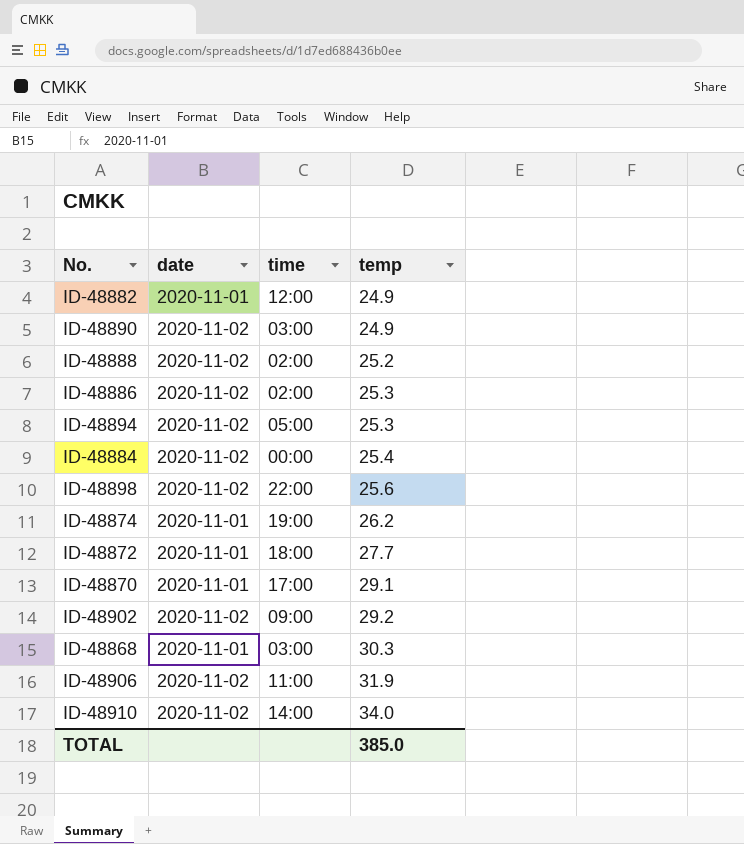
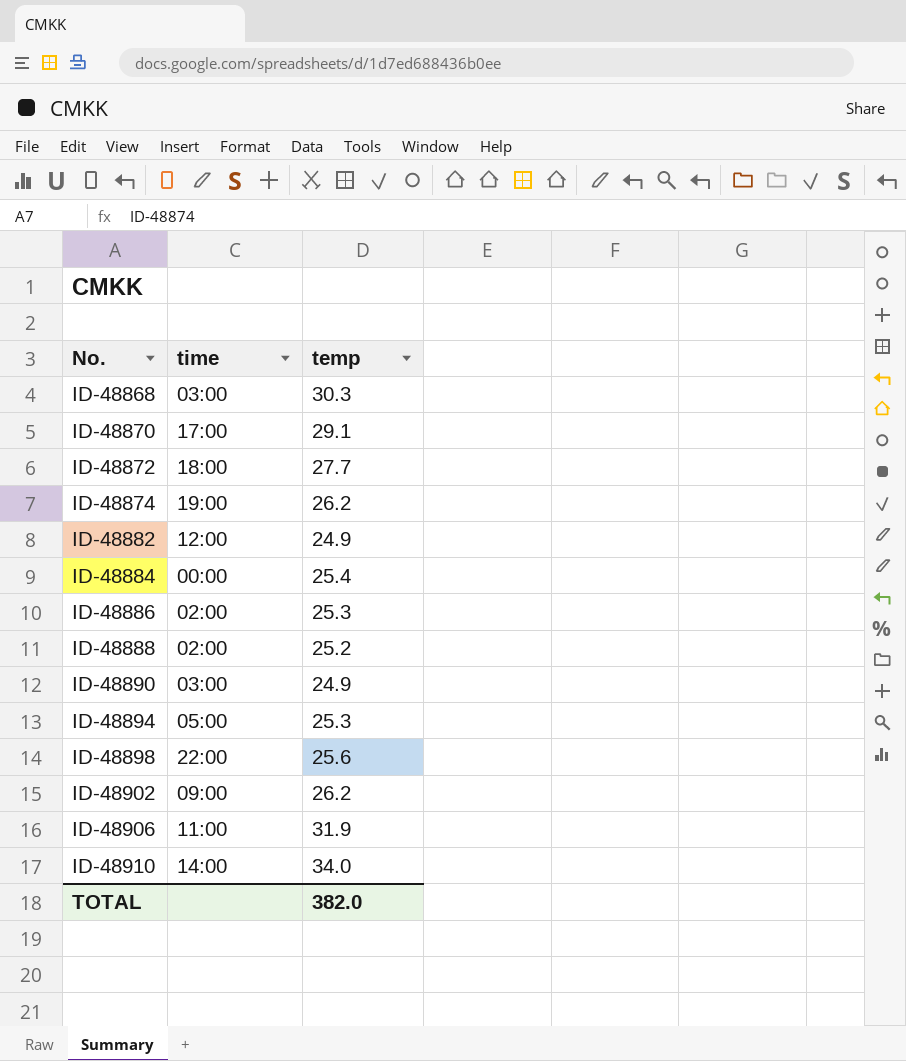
row order: temp ascending -> No. ascending
column date | position: 2 -> none
ID-48902 | temp: 29.2 -> 26.2
TOTAL | temp: 385.0 -> 382.0

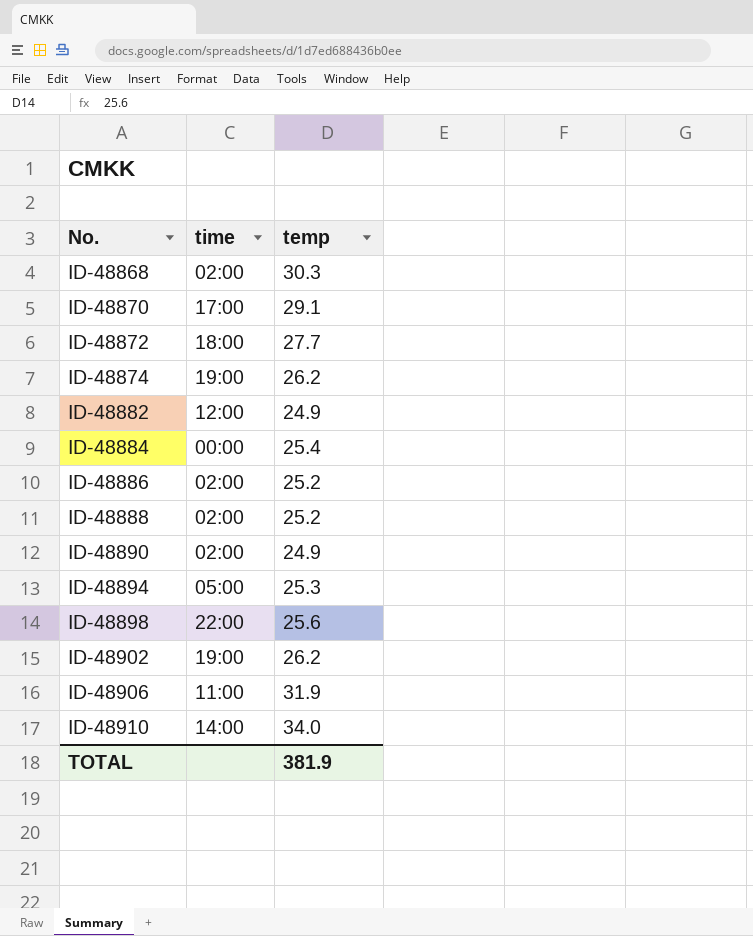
ID-48868 | time: 03:00 -> 02:00
ID-48886 | temp: 25.3 -> 25.2
ID-48890 | time: 03:00 -> 02:00
ID-48902 | time: 09:00 -> 19:00
TOTAL | temp: 382.0 -> 381.9

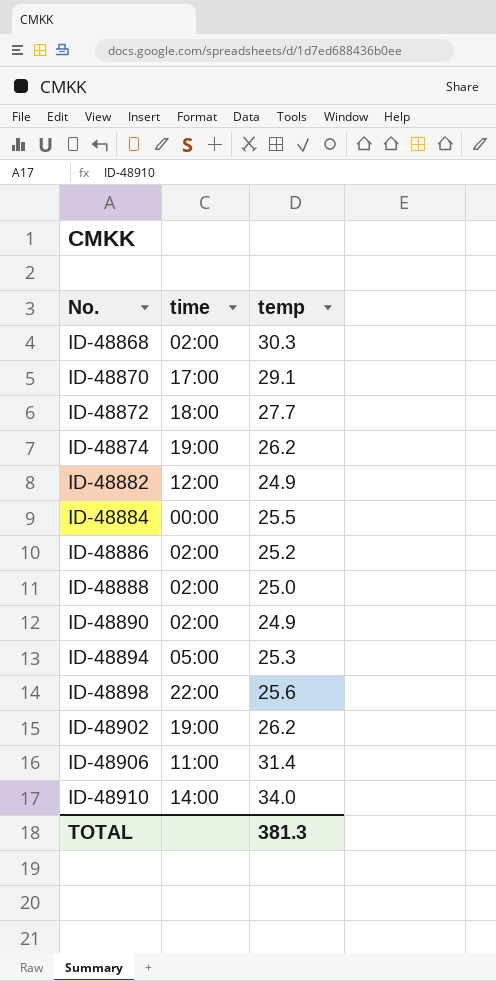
ID-48884 | temp: 25.4 -> 25.5
ID-48888 | temp: 25.2 -> 25.0
ID-48906 | temp: 31.9 -> 31.4
TOTAL | temp: 381.9 -> 381.3

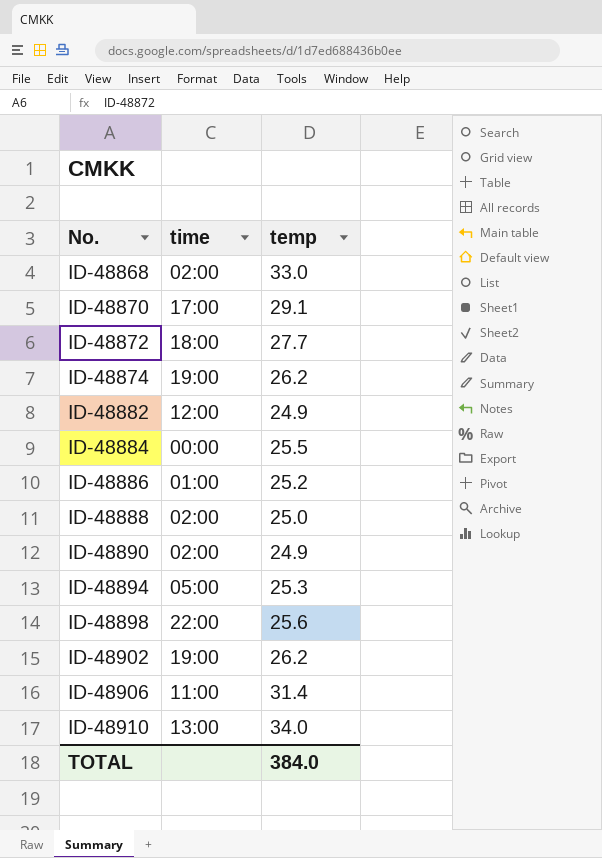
ID-48868 | temp: 30.3 -> 33.0
ID-48886 | time: 02:00 -> 01:00
ID-48910 | time: 14:00 -> 13:00
TOTAL | temp: 381.3 -> 384.0

